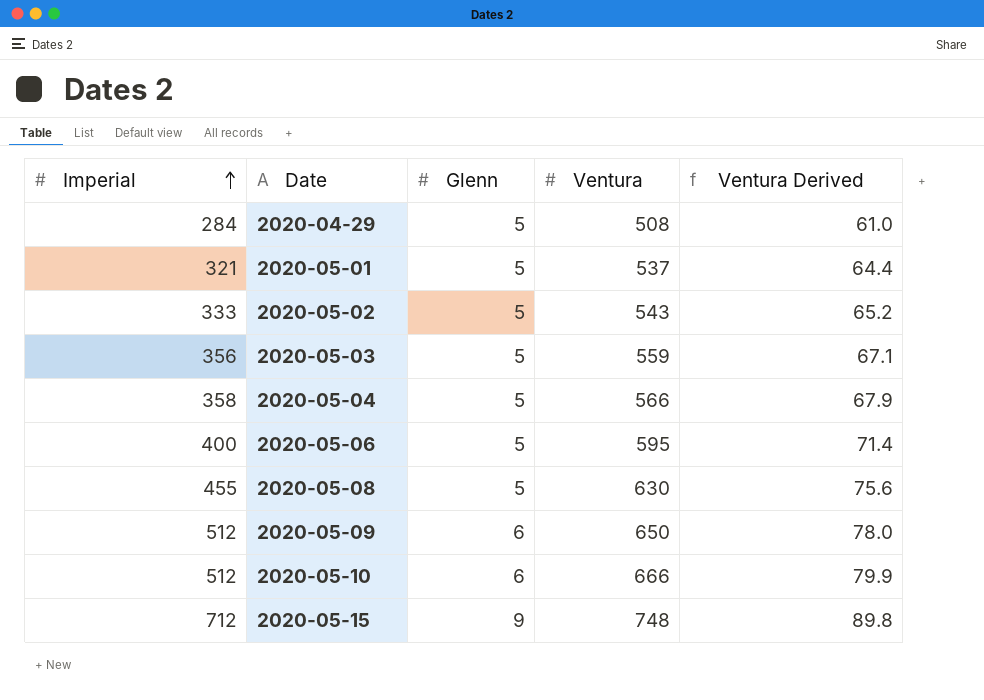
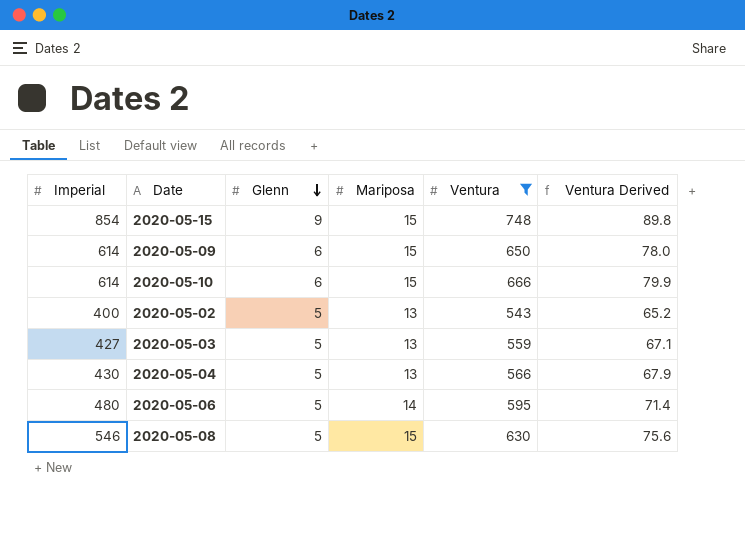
filter: none -> Ventura >= 543
row order: Imperial ascending -> Glenn descending
column Mariposa | position: none -> 4
2020-05-15 | Imperial: 712 -> 854
2020-05-09 | Imperial: 512 -> 614
2020-05-10 | Imperial: 512 -> 614
2020-05-02 | Imperial: 333 -> 400
2020-05-03 | Imperial: 356 -> 427
2020-05-04 | Imperial: 358 -> 430
2020-05-06 | Imperial: 400 -> 480
2020-05-08 | Imperial: 455 -> 546

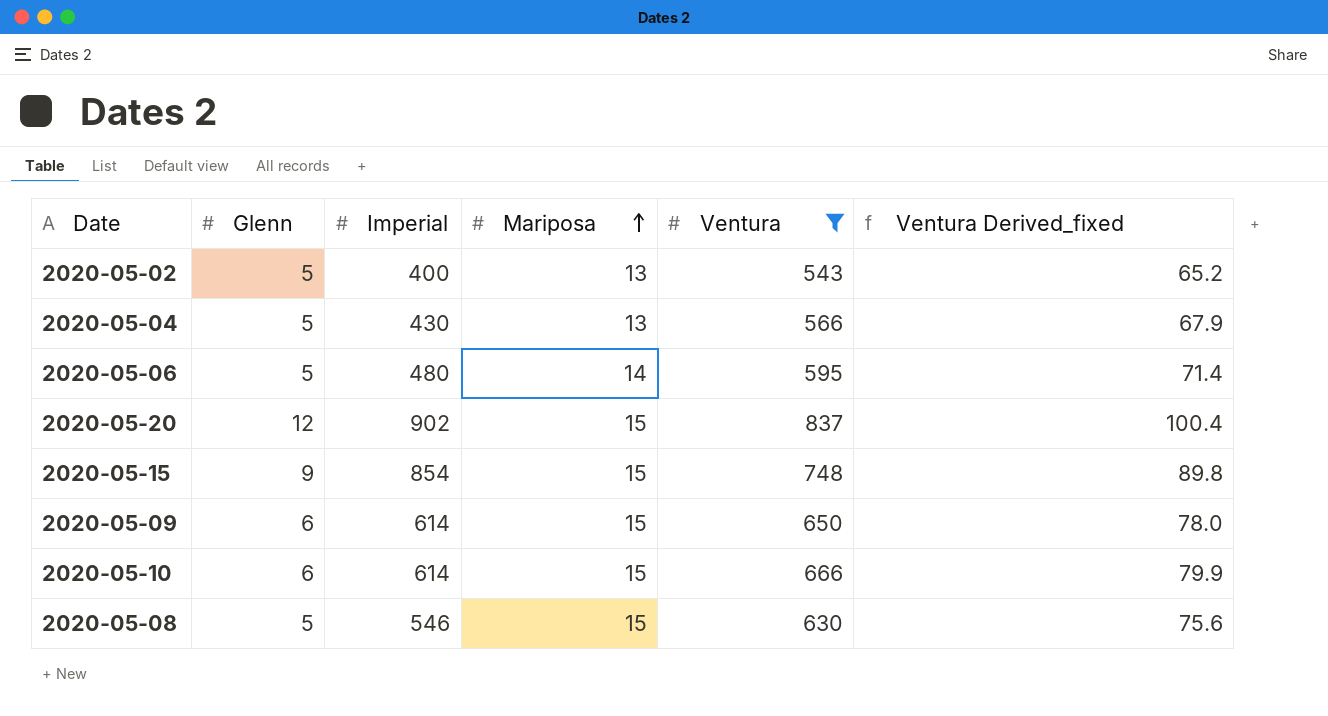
row order: Glenn descending -> Mariposa ascending
column Imperial | position: 1 -> 3
column name: Ventura Derived -> Ventura Derived_fixed
row 2020-05-03: 427 | 5 | 13 | 559 | 67.1 -> none
row 2020-05-20: none -> 12 | 902 | 15 | 837 | 100.4

